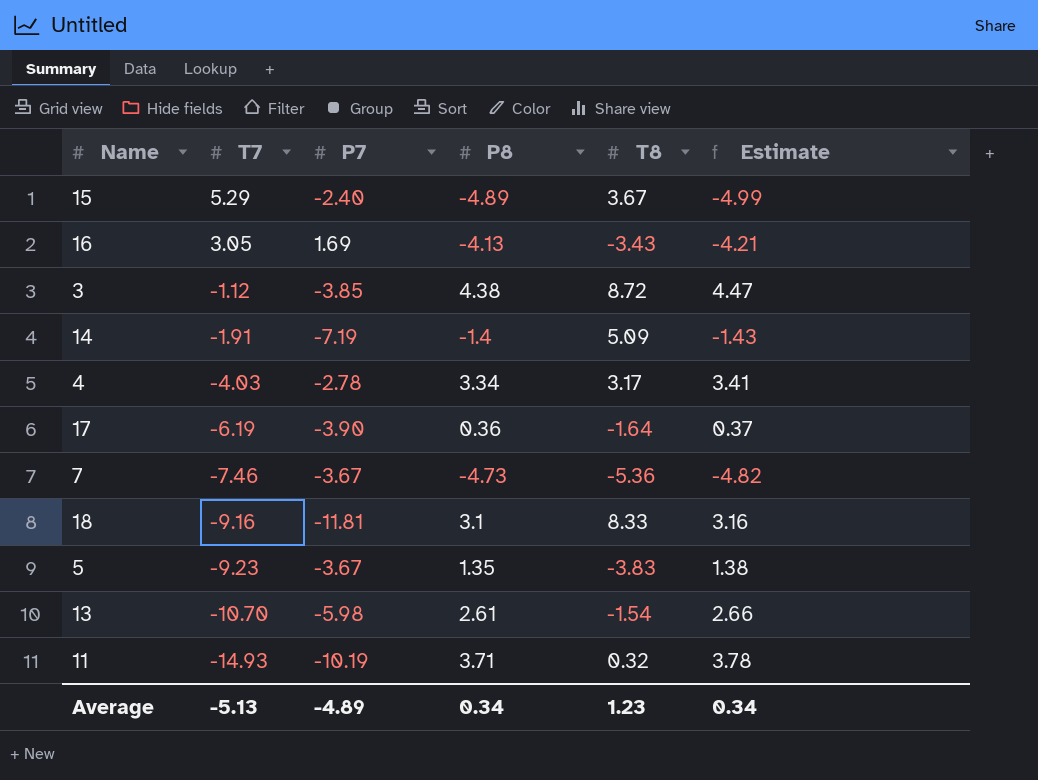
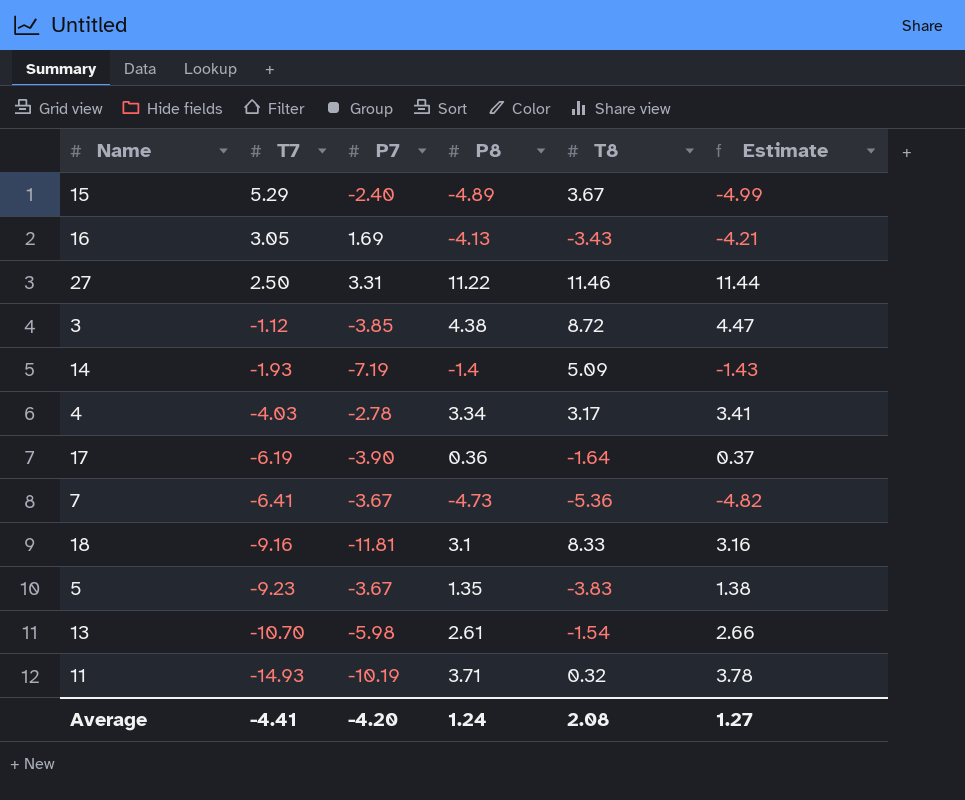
row 27: none -> 2.50 | 3.31 | 11.22 | 11.46 | 11.44
14 | T7: -1.91 -> -1.93
7 | T7: -7.46 -> -6.41
Average | T7: -5.13 -> -4.41
Average | P7: -4.89 -> -4.20
Average | P8: 0.34 -> 1.24
Average | T8: 1.23 -> 2.08
Average | Estimate: 0.34 -> 1.27

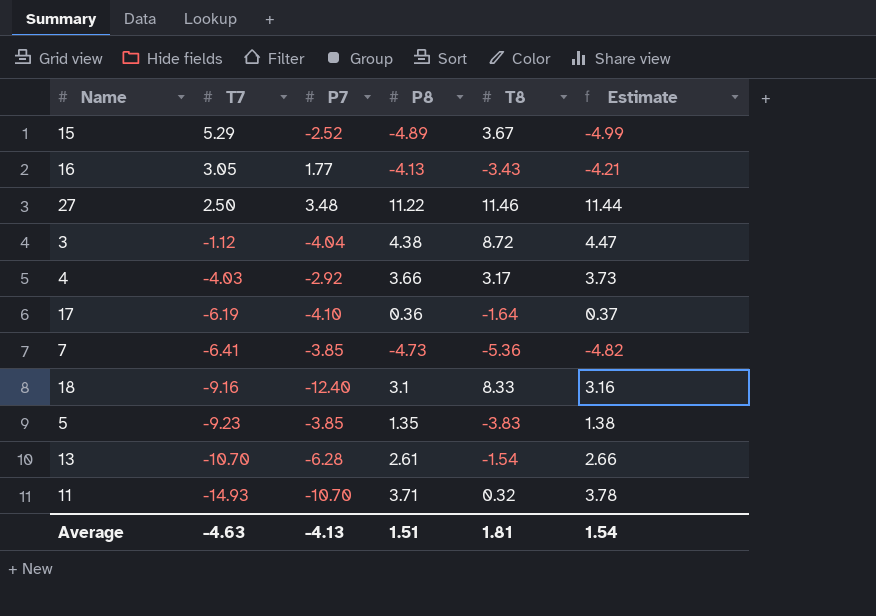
row 14: -1.93 | -7.19 | -1.4 | 5.09 | -1.43 -> none
15 | P7: -2.40 -> -2.52
16 | P7: 1.69 -> 1.77
27 | P7: 3.31 -> 3.48
3 | P7: -3.85 -> -4.04
4 | P7: -2.78 -> -2.92
4 | P8: 3.34 -> 3.66
4 | Estimate: 3.41 -> 3.73
17 | P7: -3.90 -> -4.10
7 | P7: -3.67 -> -3.85
18 | P7: -11.81 -> -12.40
5 | P7: -3.67 -> -3.85
13 | P7: -5.98 -> -6.28
11 | P7: -10.19 -> -10.70
Average | T7: -4.41 -> -4.63
Average | P7: -4.20 -> -4.13
Average | P8: 1.24 -> 1.51
Average | T8: 2.08 -> 1.81
Average | Estimate: 1.27 -> 1.54

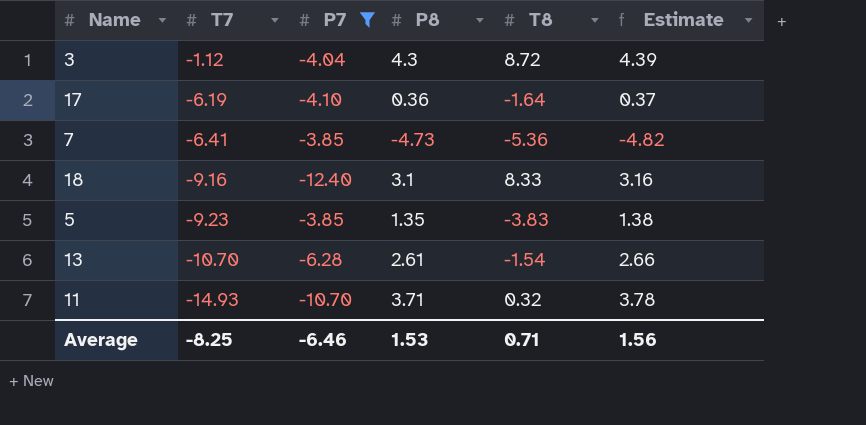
filter: none -> P7 <= -3.85
3 | P8: 4.38 -> 4.3
3 | Estimate: 4.47 -> 4.39
Average | T7: -4.63 -> -8.25
Average | P7: -4.13 -> -6.46
Average | P8: 1.51 -> 1.53
Average | T8: 1.81 -> 0.71
Average | Estimate: 1.54 -> 1.56

